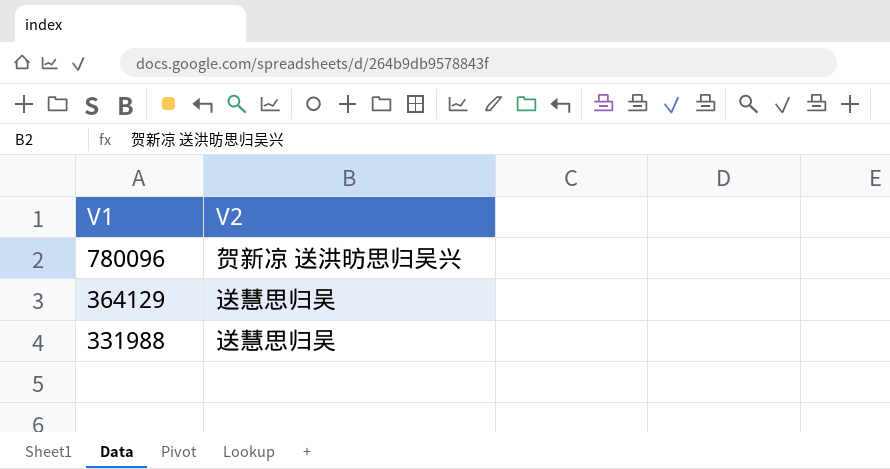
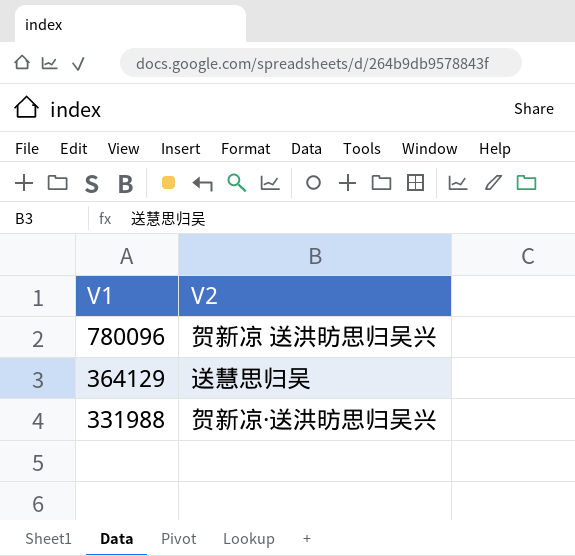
331988 | V2: 送慧思归吴 -> 贺新凉·送洪昉思归吴兴

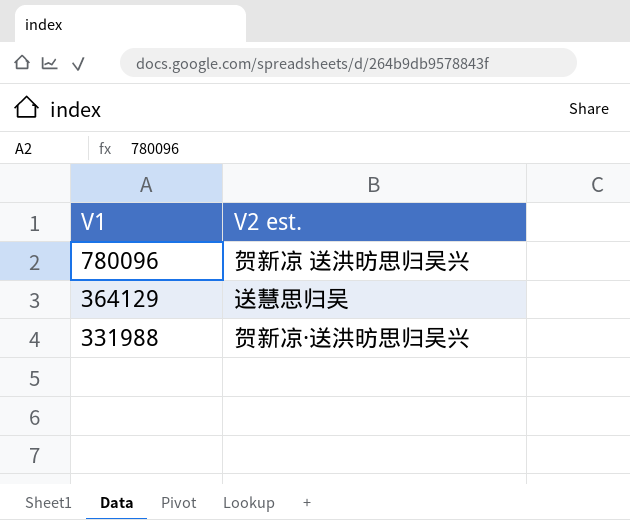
column name: V2 -> V2 est.

